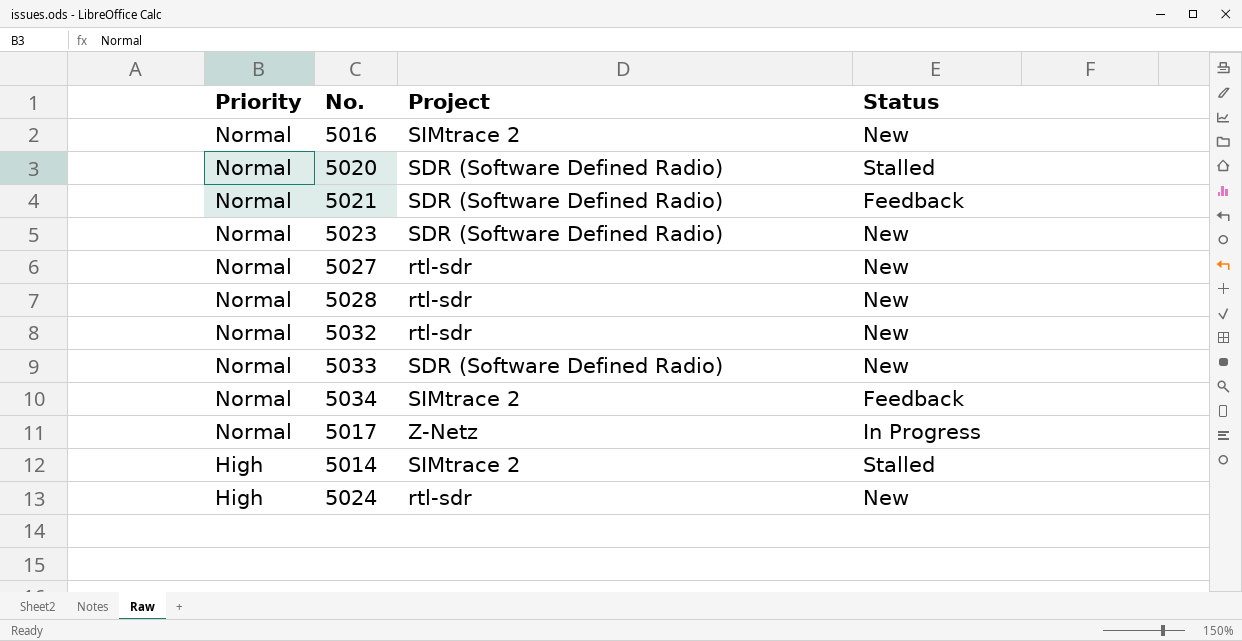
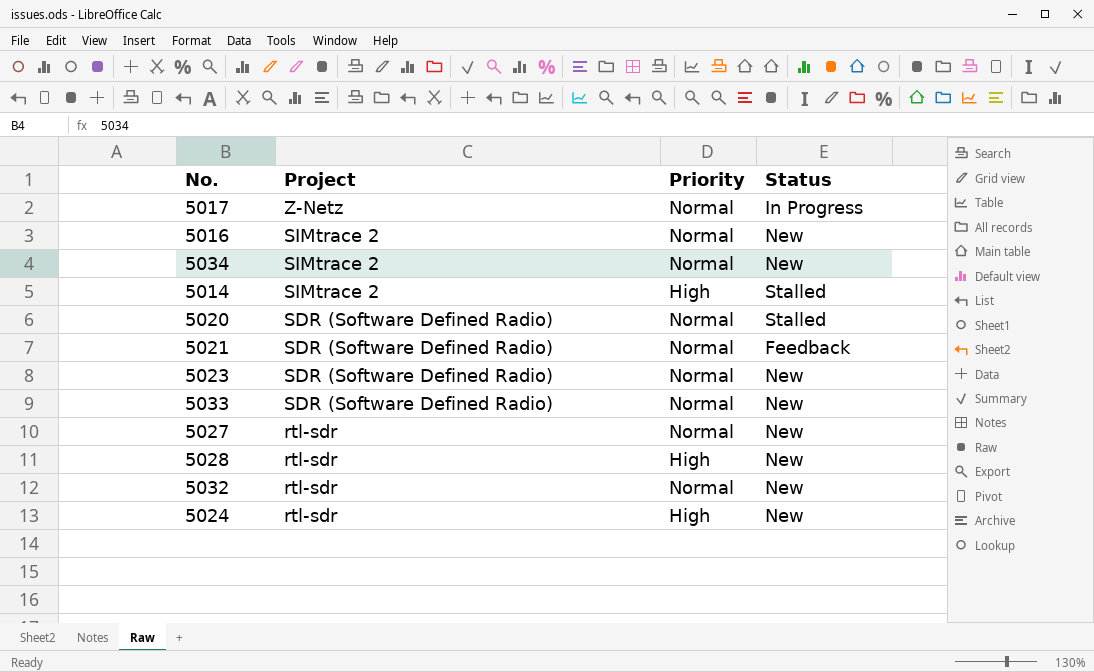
row order: Priority descending -> Project descending
column Priority | position: 1 -> 3
5034 | Status: Feedback -> New
5028 | Priority: Normal -> High

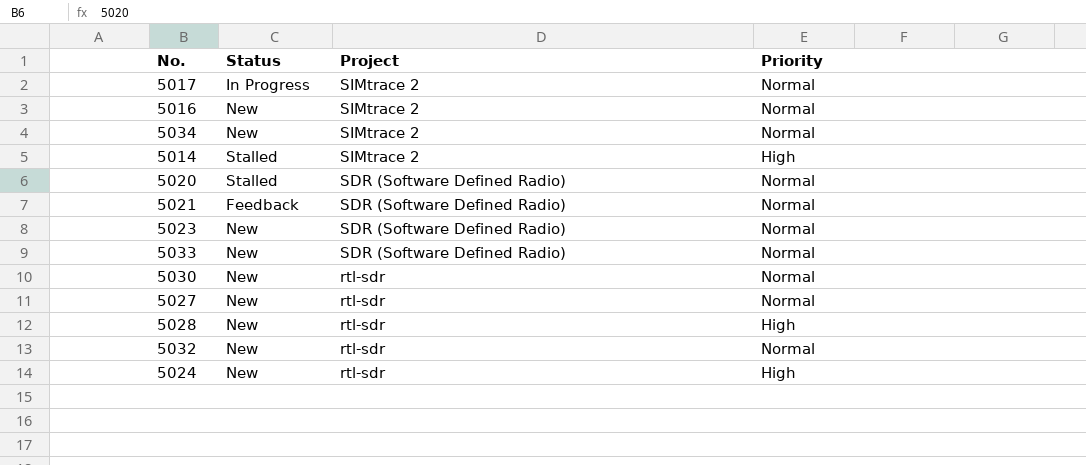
column Status | position: 4 -> 2
5017 | Project: Z-Netz -> SIMtrace 2
row 5030: none -> New | rtl-sdr | Normal

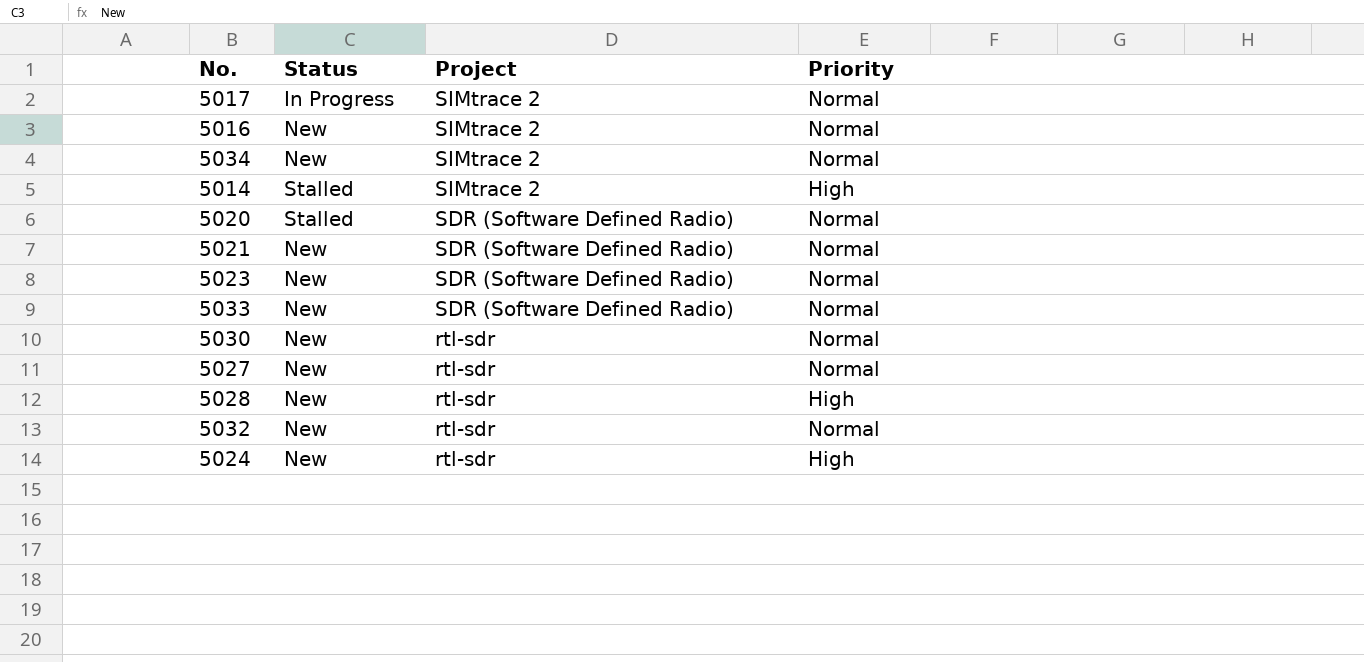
5021 | Status: Feedback -> New

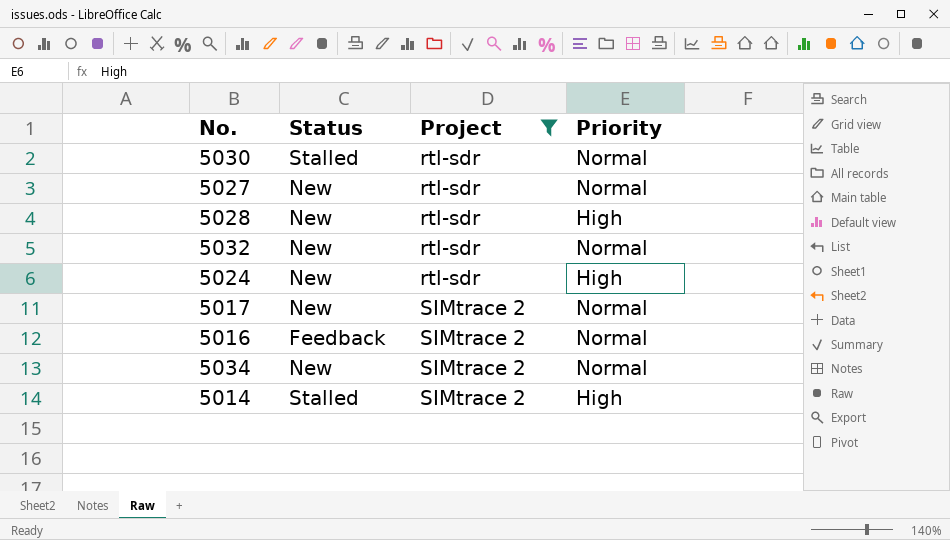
filter: none -> Project != SDR (Software Defined Radio)
row order: Project descending -> Project ascending
5030 | Status: New -> Stalled
5017 | Status: In Progress -> New
5016 | Status: New -> Feedback

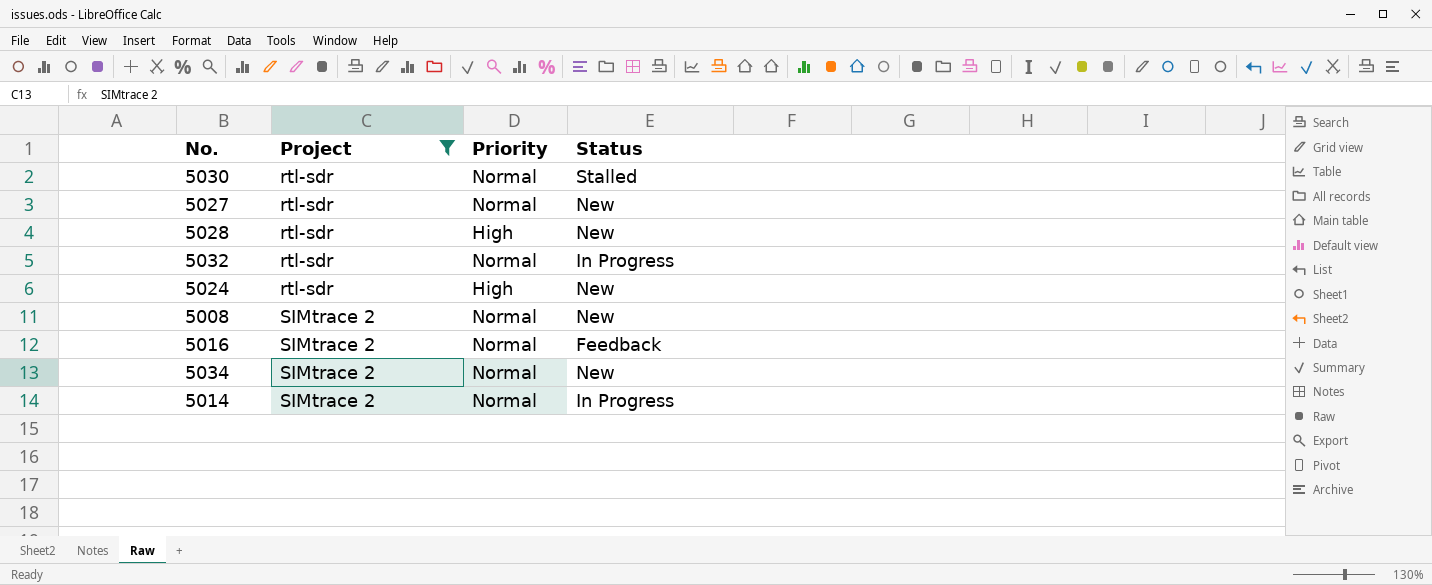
column Status | position: 2 -> 4
row 5017: New | SIMtrace 2 | Normal -> none
5032 | Status: New -> In Progress
row 5008: none -> SIMtrace 2 | Normal | New
5014 | Priority: High -> Normal
5014 | Status: Stalled -> In Progress

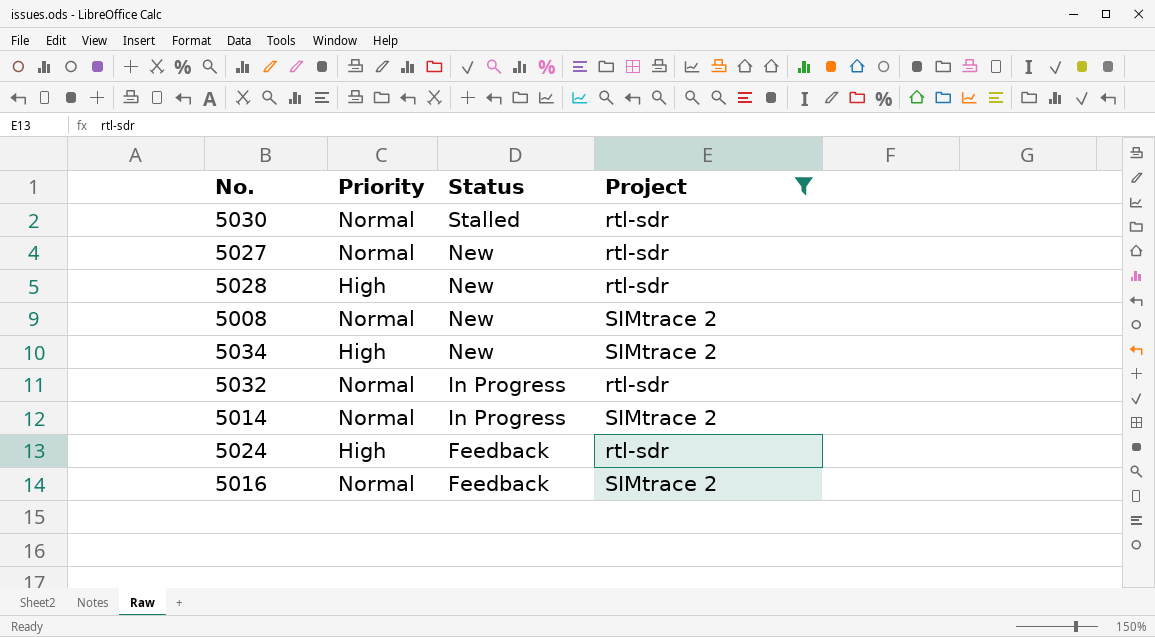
row order: Project ascending -> Status descending
column Project | position: 2 -> 4
5034 | Priority: Normal -> High
5024 | Status: New -> Feedback

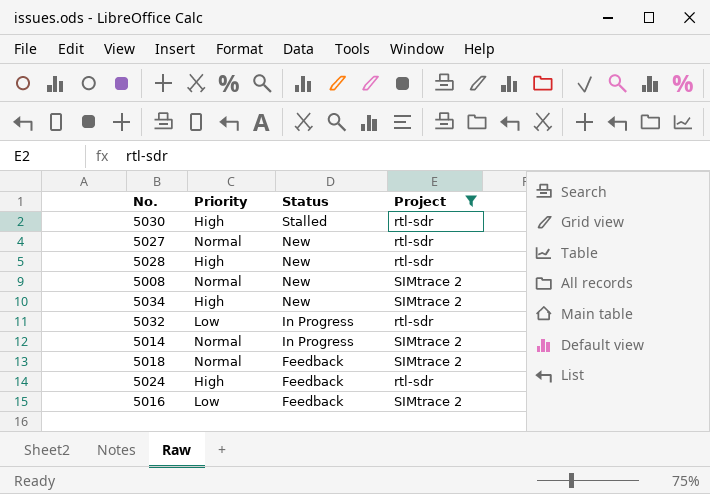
5030 | Priority: Normal -> High
5032 | Priority: Normal -> Low
row 5018: none -> Normal | Feedback | SIMtrace 2
5016 | Priority: Normal -> Low

